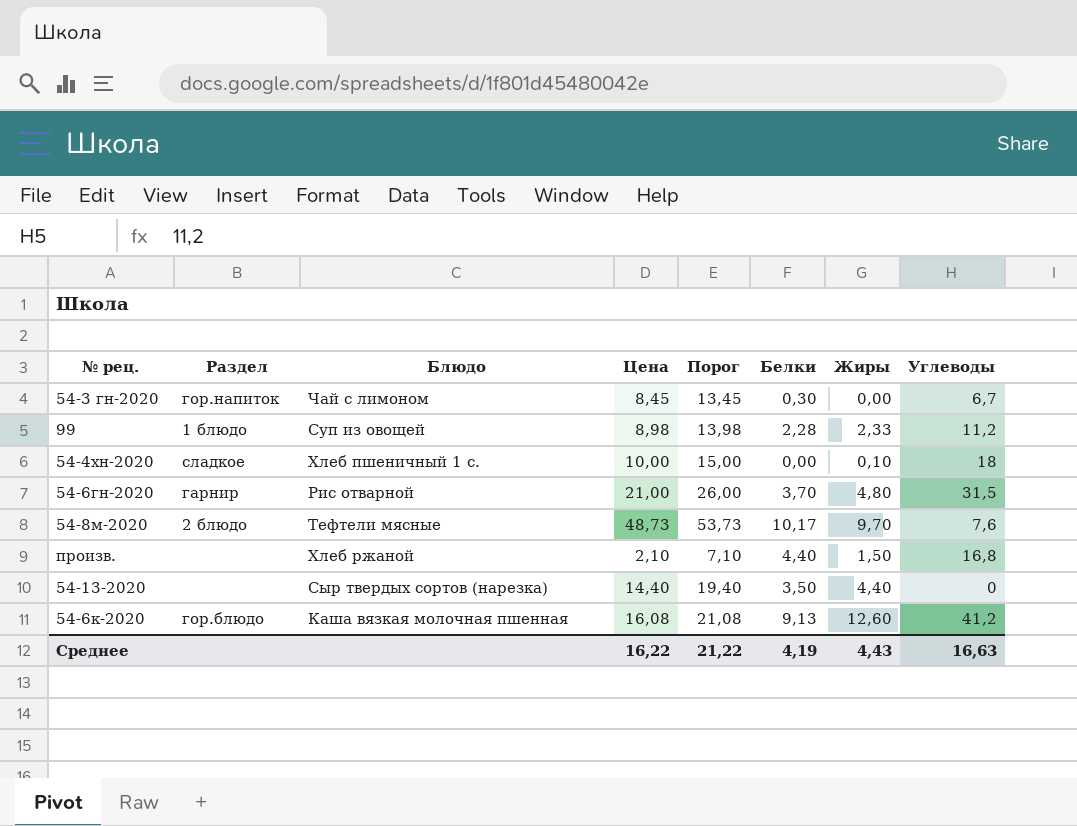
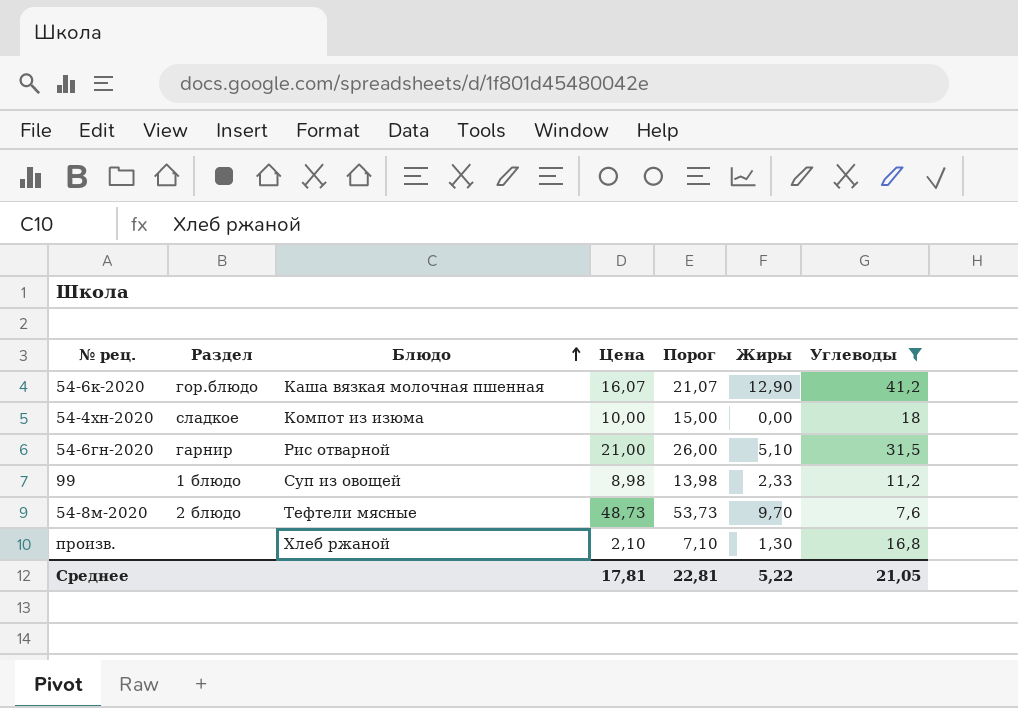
filter: none -> Углеводы >= 7,6
row order: none -> Блюдо ascending
column Белки | position: 6 -> none
54-6к-2020 | Цена: 16,08 -> 16,07
54-6к-2020 | Порог: 21,08 -> 21,07
54-6к-2020 | Жиры: 12,60 -> 12,90
54-4хн-2020 | Блюдо: Хлеб пшеничный 1 с. -> Компот из изюма
54-4хн-2020 | Жиры: 0,10 -> 0,00
54-6гн-2020 | Жиры: 4,80 -> 5,10
произв. | Жиры: 1,50 -> 1,30
Среднее | Цена: 16,22 -> 17,81
Среднее | Порог: 21,22 -> 22,81
Среднее | Жиры: 4,43 -> 5,22
Среднее | Углеводы: 16,63 -> 21,05

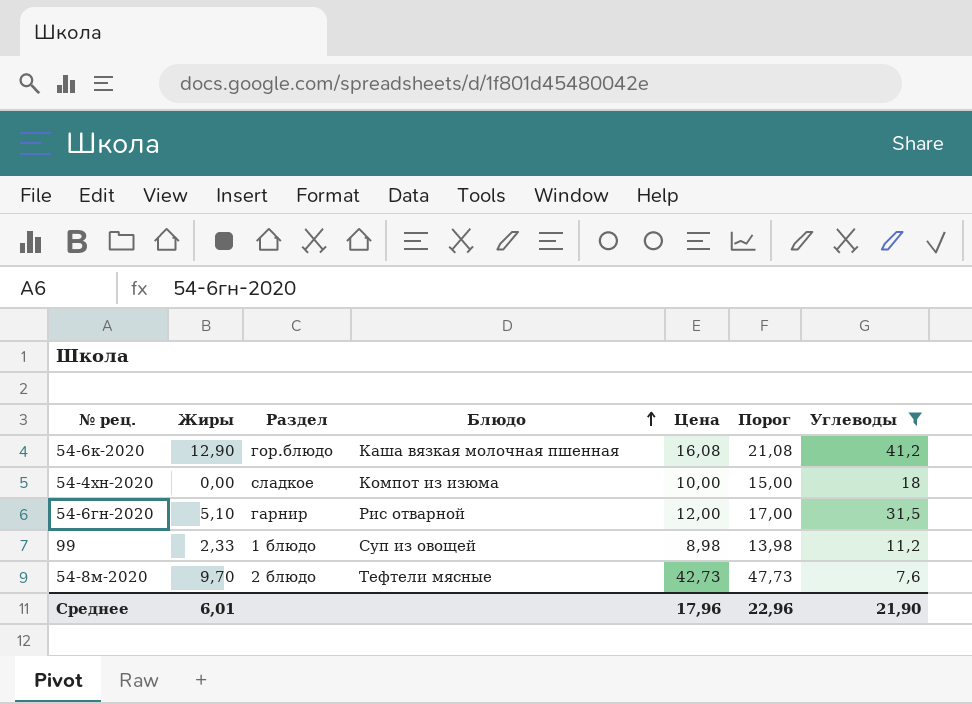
column Жиры | position: 6 -> 2
row произв.: none | Хлеб ржаной | 2,10 | 7,10 | 1,30 | 16,8 -> none
54-6к-2020 | Цена: 16,07 -> 16,08
54-6к-2020 | Порог: 21,07 -> 21,08
54-6гн-2020 | Цена: 21,00 -> 12,00
54-6гн-2020 | Порог: 26,00 -> 17,00
54-8м-2020 | Цена: 48,73 -> 42,73
54-8м-2020 | Порог: 53,73 -> 47,73
Среднее | Жиры: 5,22 -> 6,01
Среднее | Цена: 17,81 -> 17,96
Среднее | Порог: 22,81 -> 22,96
Среднее | Углеводы: 21,05 -> 21,90

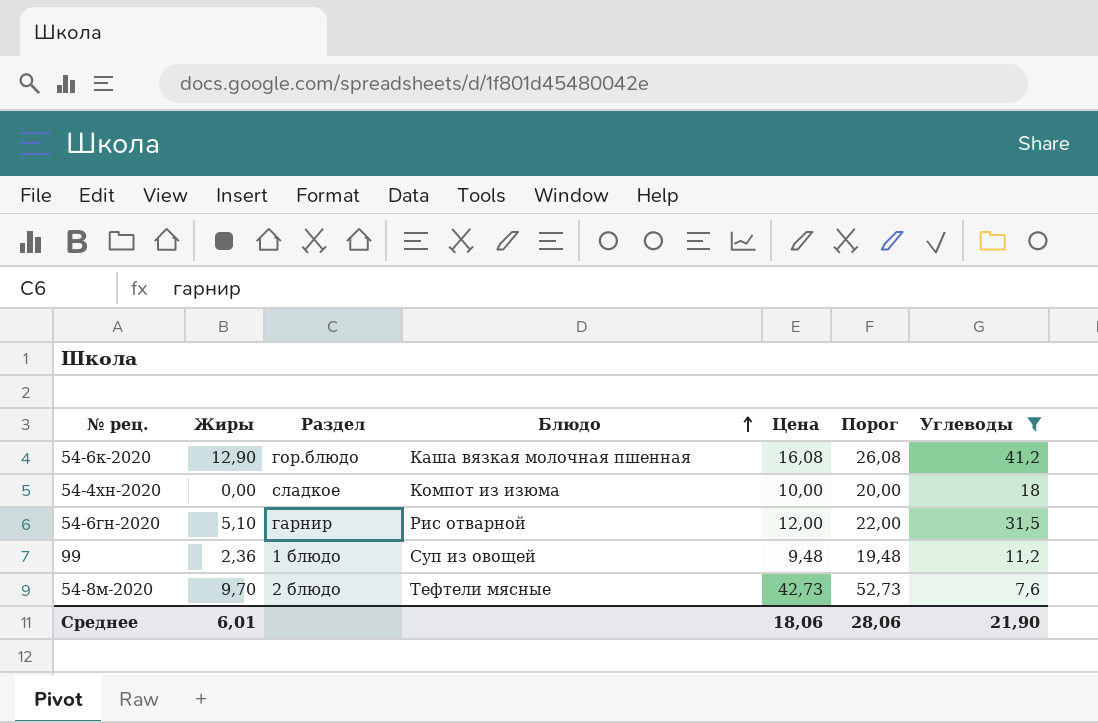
column Порог | formula: [Цена] + 5 -> [Цена] + 10
99 | Жиры: 2,33 -> 2,36
99 | Цена: 8,98 -> 9,48
Среднее | Цена: 17,96 -> 18,06
Среднее | Порог: 22,96 -> 28,06

